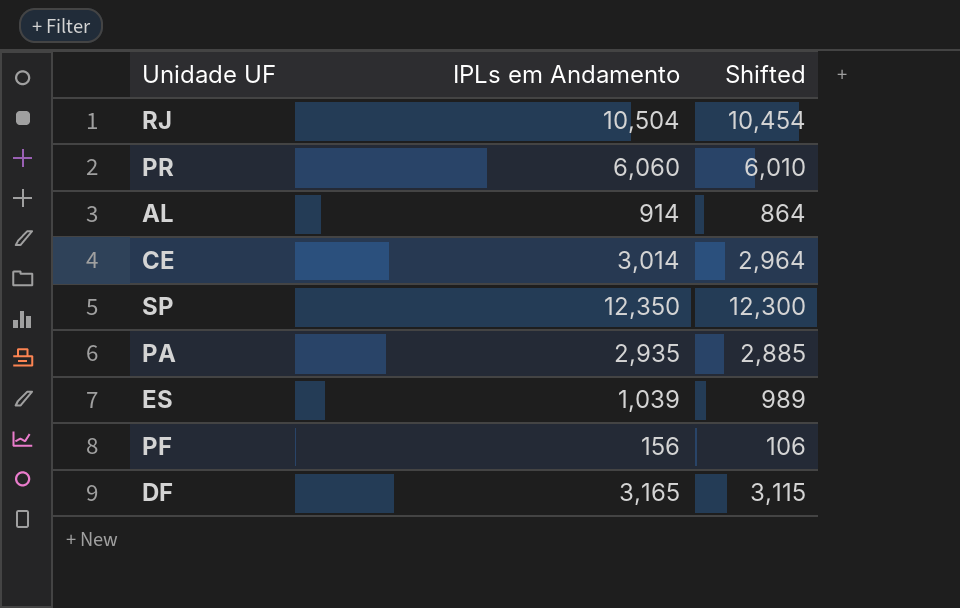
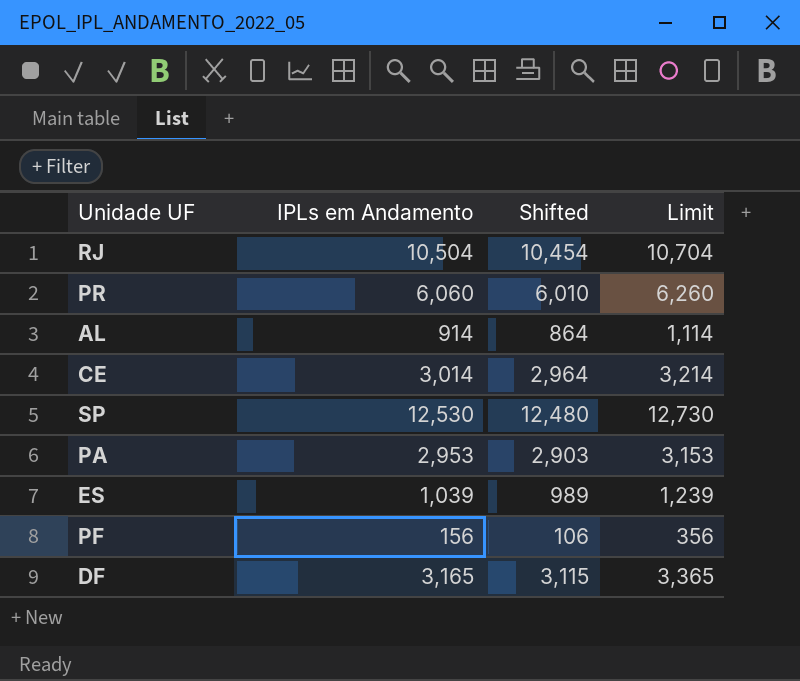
column Limit | formula: none -> [IPLs em Andamento] + 200
SP | IPLs em Andamento: 12,350 -> 12,530
SP | Shifted: 12,300 -> 12,480
PA | IPLs em Andamento: 2,935 -> 2,953
PA | Shifted: 2,885 -> 2,903

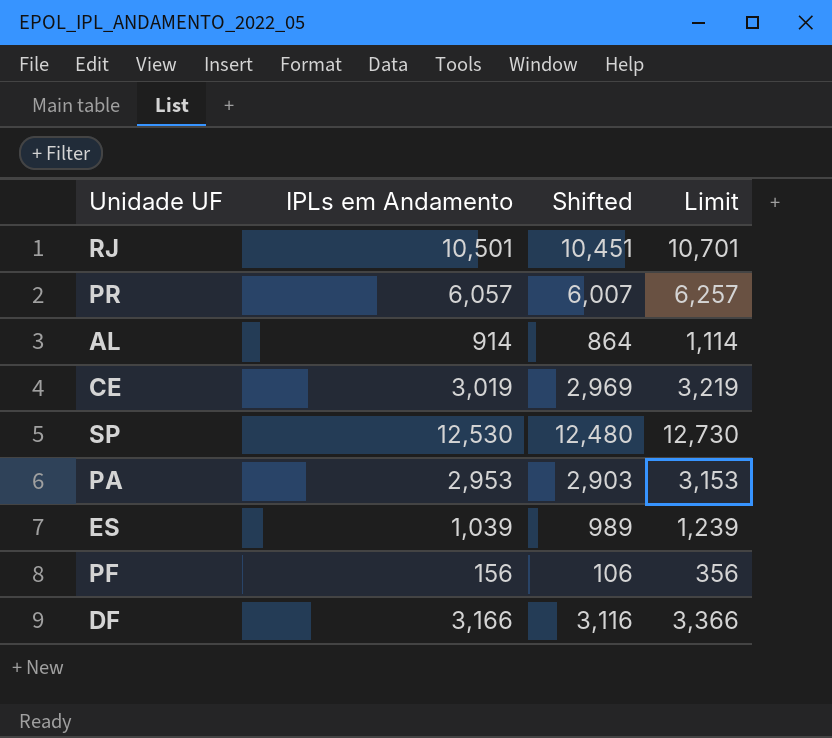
RJ | IPLs em Andamento: 10,504 -> 10,501
RJ | Shifted: 10,454 -> 10,451
RJ | Limit: 10,704 -> 10,701
PR | IPLs em Andamento: 6,060 -> 6,057
PR | Shifted: 6,010 -> 6,007
PR | Limit: 6,260 -> 6,257
CE | IPLs em Andamento: 3,014 -> 3,019
CE | Shifted: 2,964 -> 2,969
CE | Limit: 3,214 -> 3,219
DF | IPLs em Andamento: 3,165 -> 3,166
DF | Shifted: 3,115 -> 3,116
DF | Limit: 3,365 -> 3,366

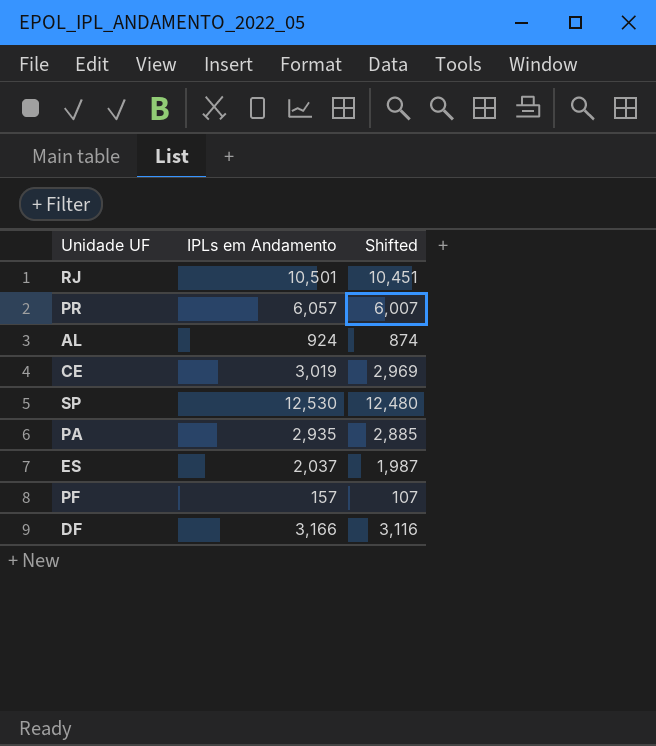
column Limit | formula: [IPLs em Andamento] + 200 -> none
AL | IPLs em Andamento: 914 -> 924
AL | Shifted: 864 -> 874
PA | IPLs em Andamento: 2,953 -> 2,935
PA | Shifted: 2,903 -> 2,885
ES | IPLs em Andamento: 1,039 -> 2,037
ES | Shifted: 989 -> 1,987
PF | IPLs em Andamento: 156 -> 157
PF | Shifted: 106 -> 107

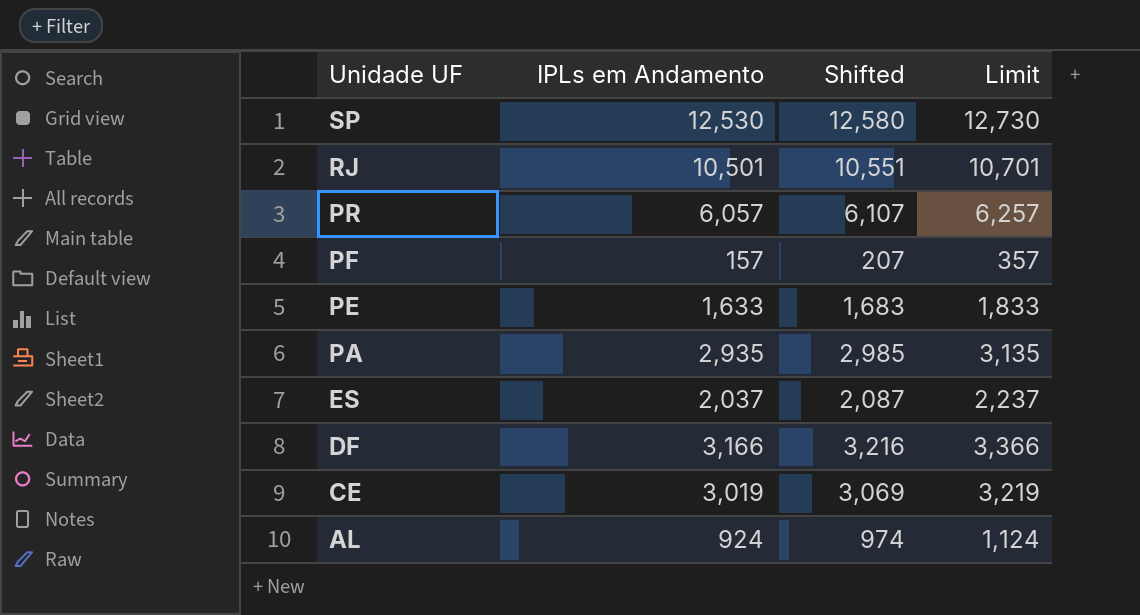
row order: none -> Unidade UF descending
column Shifted | formula: [IPLs em Andamento] - 50 -> [IPLs em Andamento] + 50
column Limit | formula: none -> [IPLs em Andamento] + 200
row PE: none -> 1,633 | 1,683 | 1,833

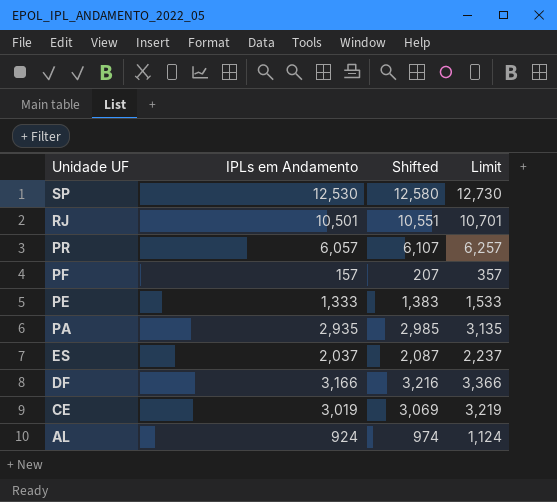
PE | IPLs em Andamento: 1,633 -> 1,333
PE | Shifted: 1,683 -> 1,383
PE | Limit: 1,833 -> 1,533

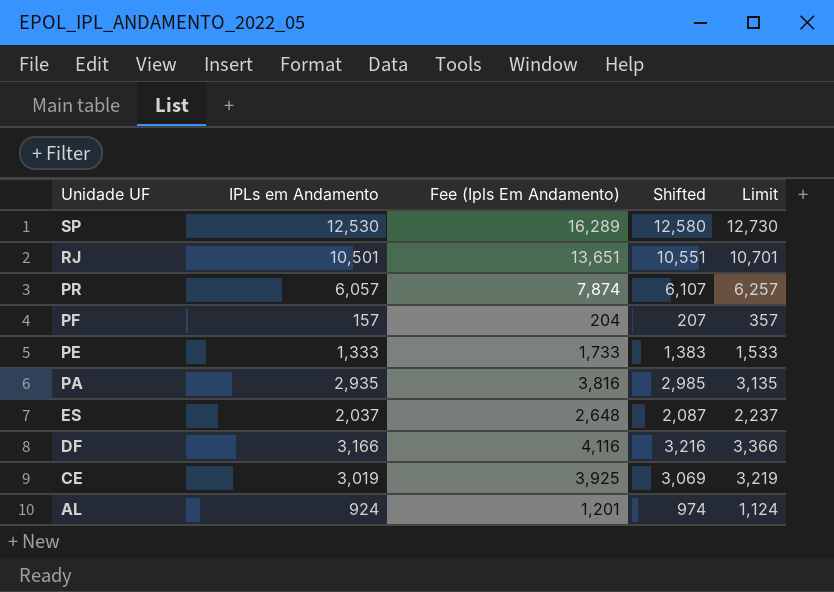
column Fee (Ipls Em Andamento) | formula: none -> [IPLs em Andamento] * 1.3

